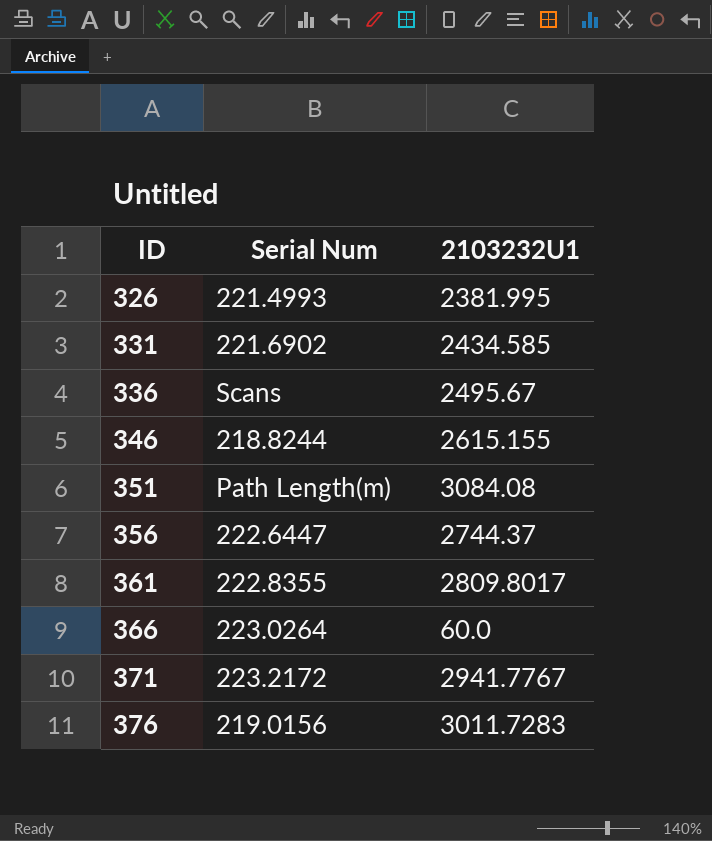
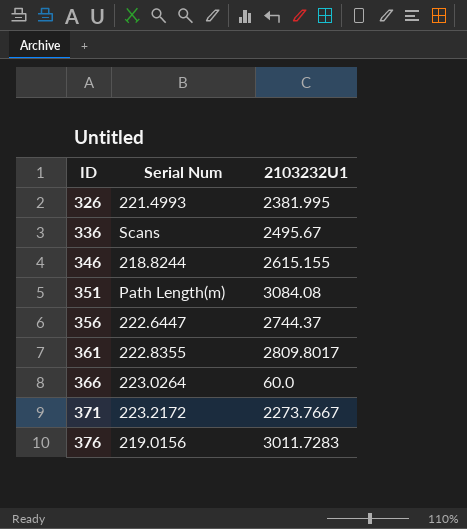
row 331: 221.6902 | 2434.585 -> none
371 | 2103232U1: 2941.7767 -> 2273.7667

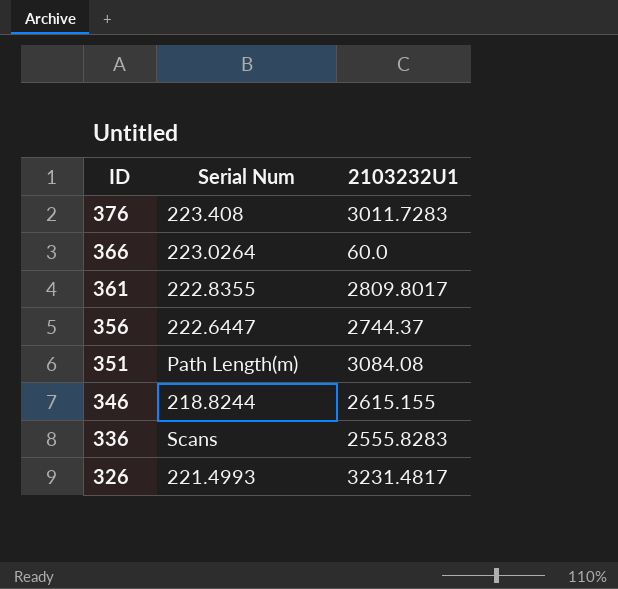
row order: ID ascending -> ID descending
row 371: 223.2172 | 2273.7667 -> none
376 | Serial Num: 219.0156 -> 223.408
336 | 2103232U1: 2495.67 -> 2555.8283
326 | 2103232U1: 2381.995 -> 3231.4817

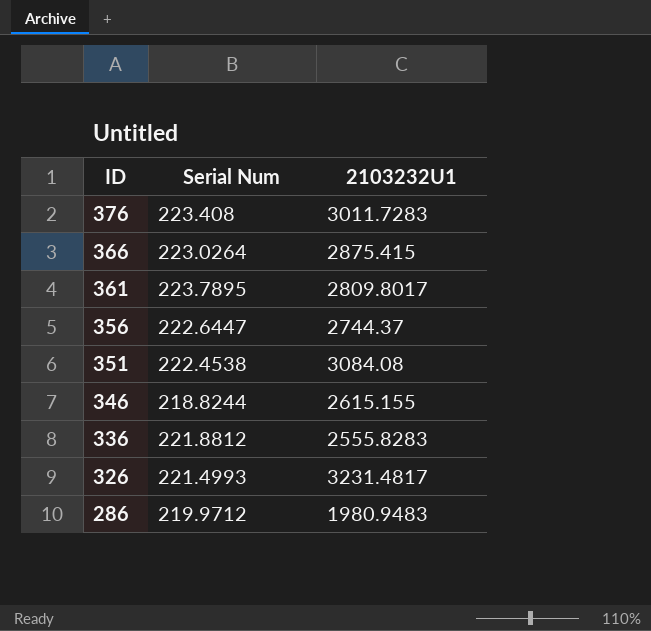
366 | 2103232U1: 60.0 -> 2875.415
361 | Serial Num: 222.8355 -> 223.7895
351 | Serial Num: Path Length(m) -> 222.4538
336 | Serial Num: Scans -> 221.8812
row 286: none -> 219.9712 | 1980.9483

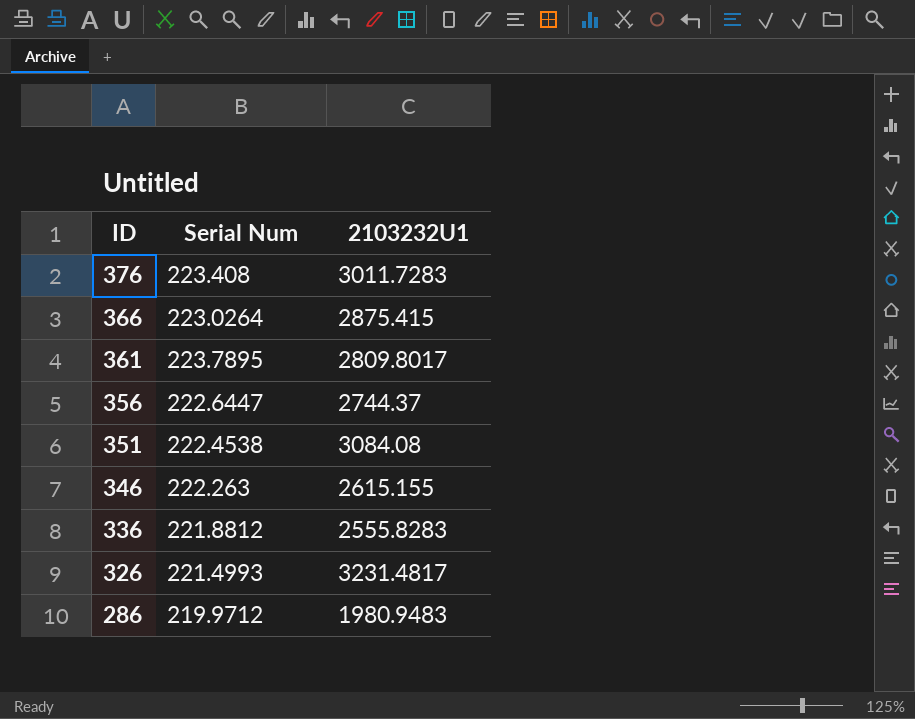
346 | Serial Num: 218.8244 -> 222.263

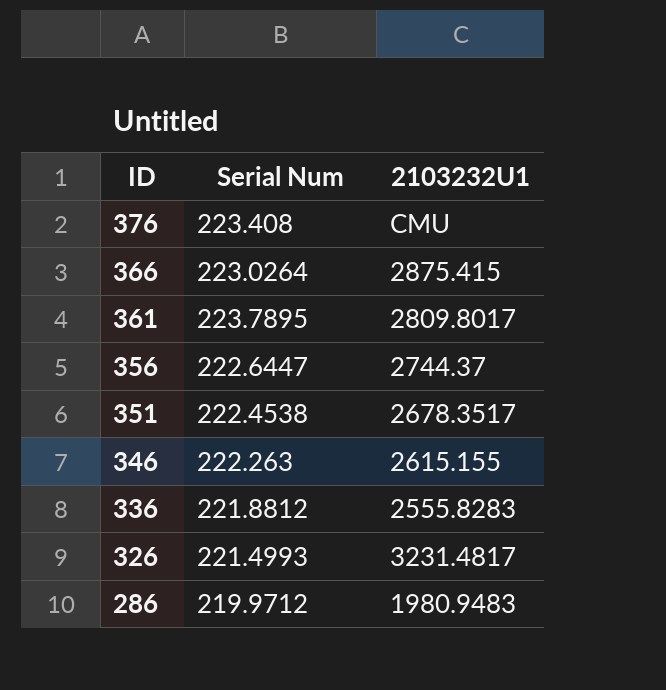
376 | 2103232U1: 3011.7283 -> CMU
351 | 2103232U1: 3084.08 -> 2678.3517

